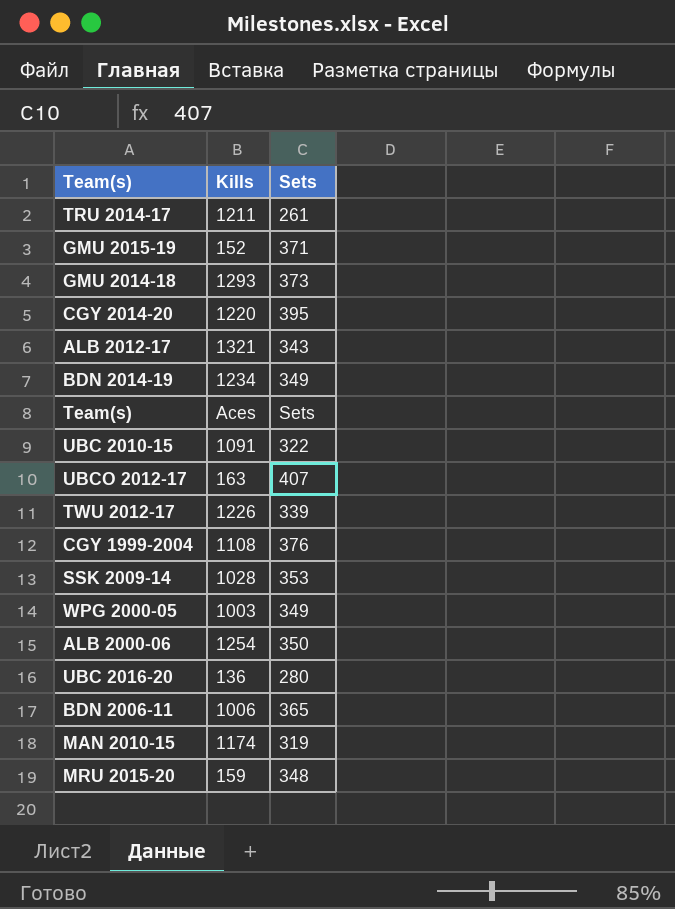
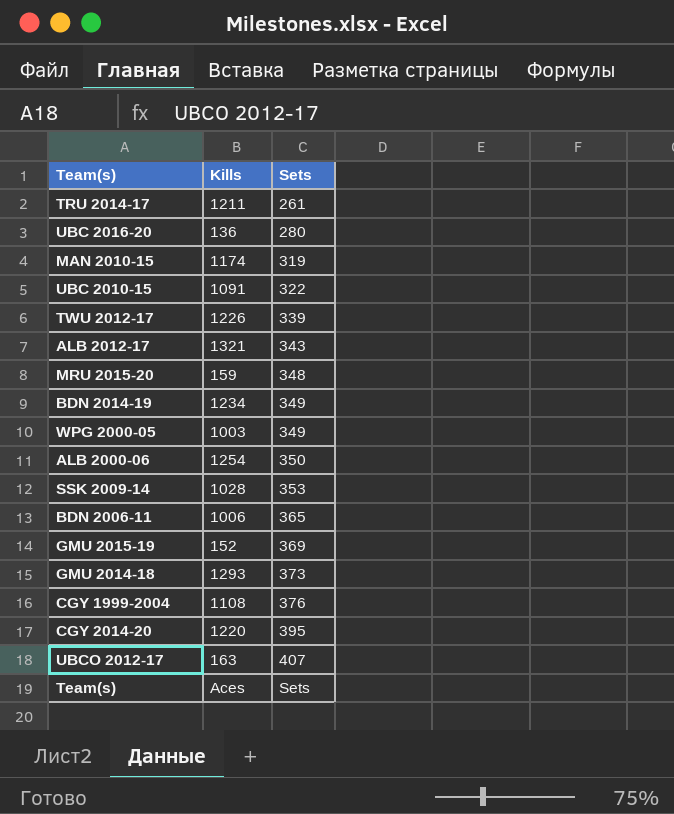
row order: none -> Sets ascending
GMU 2015-19 | Sets: 371 -> 369

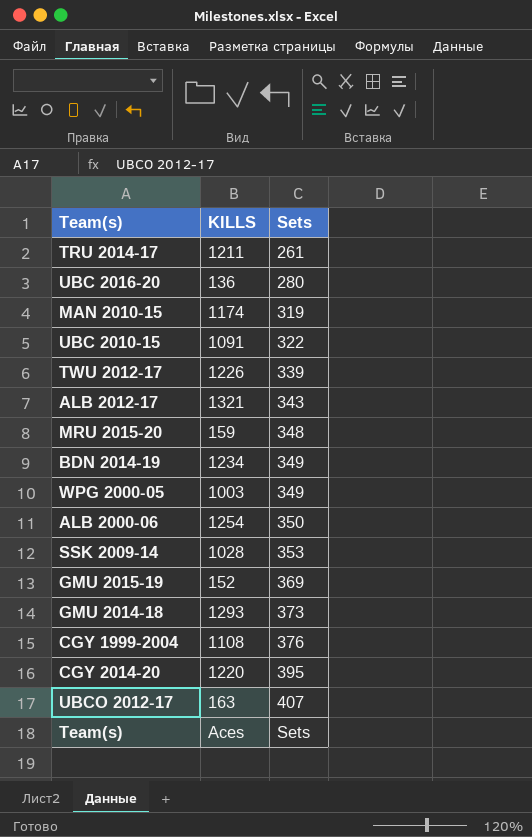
column name: Kills -> KILLS
row BDN 2006-11: 1006 | 365 -> none

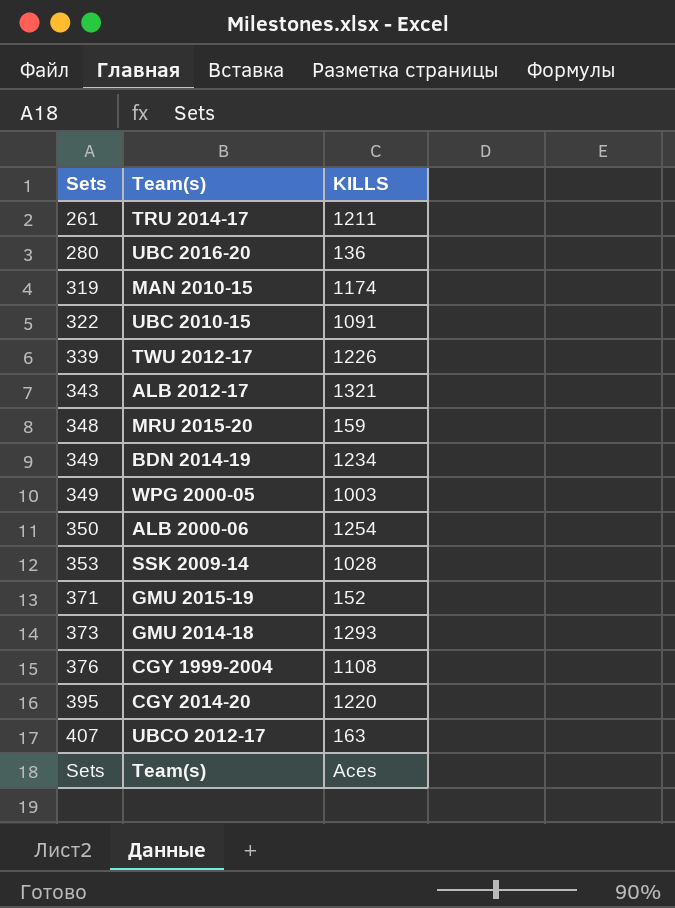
column Sets | position: 3 -> 1
GMU 2015-19 | Sets: 369 -> 371

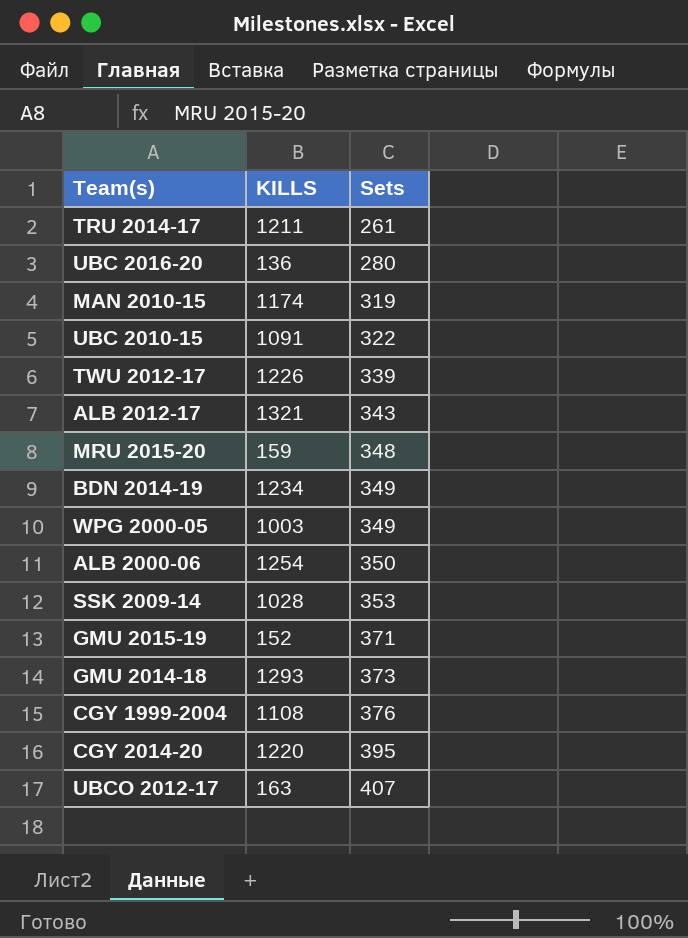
column Sets | position: 1 -> 3
row Team(s): Sets | Aces -> none

